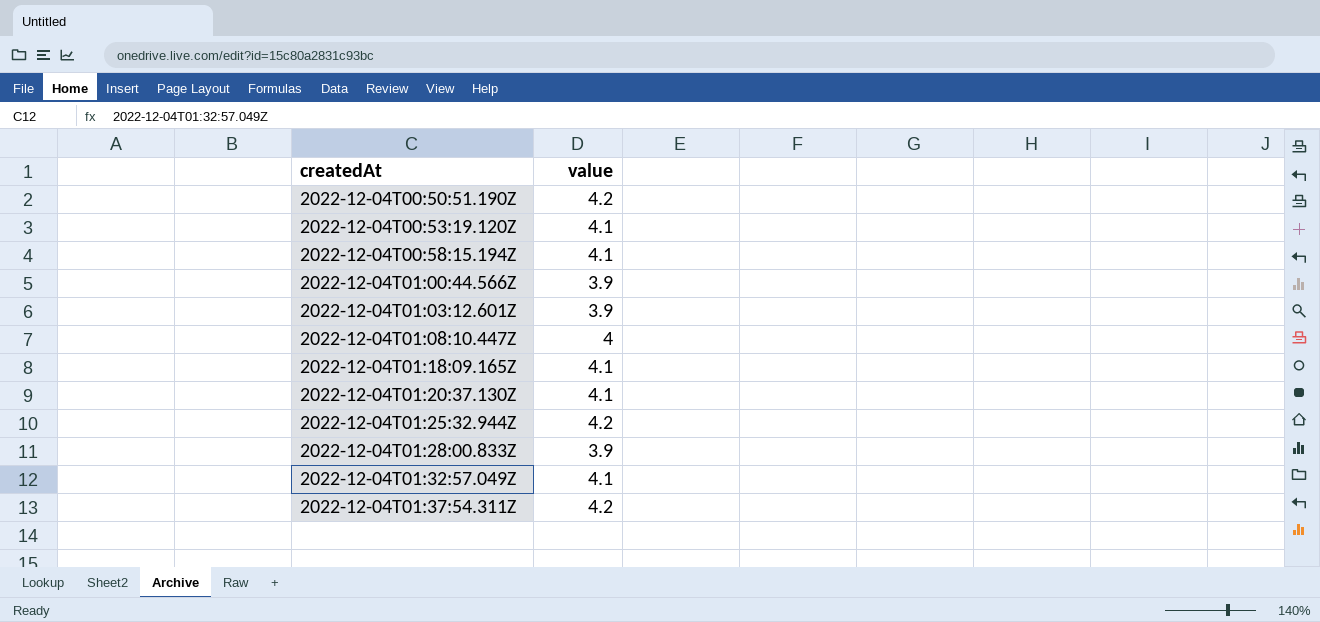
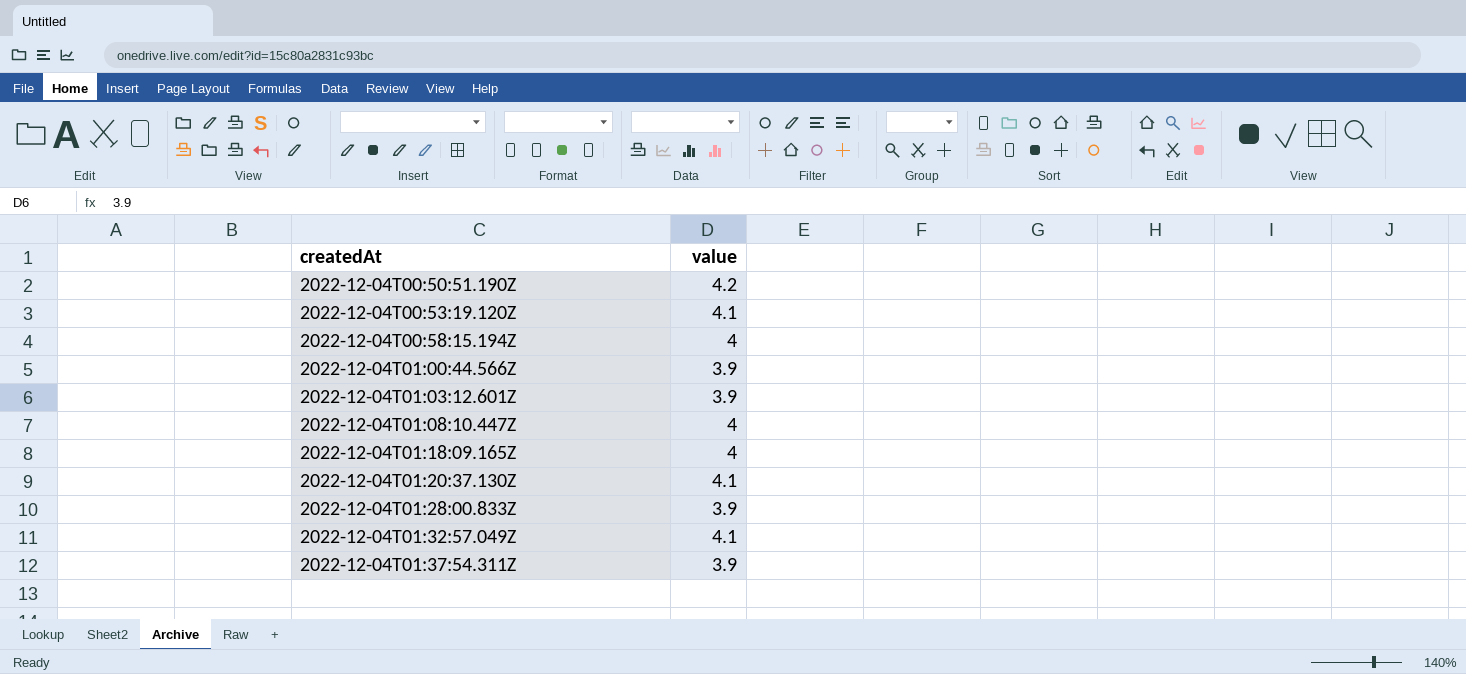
row 2022-12-04T01:25:32.944Z: 4.2 -> none
2022-12-04T00:58:15.194Z | value: 4.1 -> 4
2022-12-04T01:18:09.165Z | value: 4.1 -> 4
2022-12-04T01:37:54.311Z | value: 4.2 -> 3.9

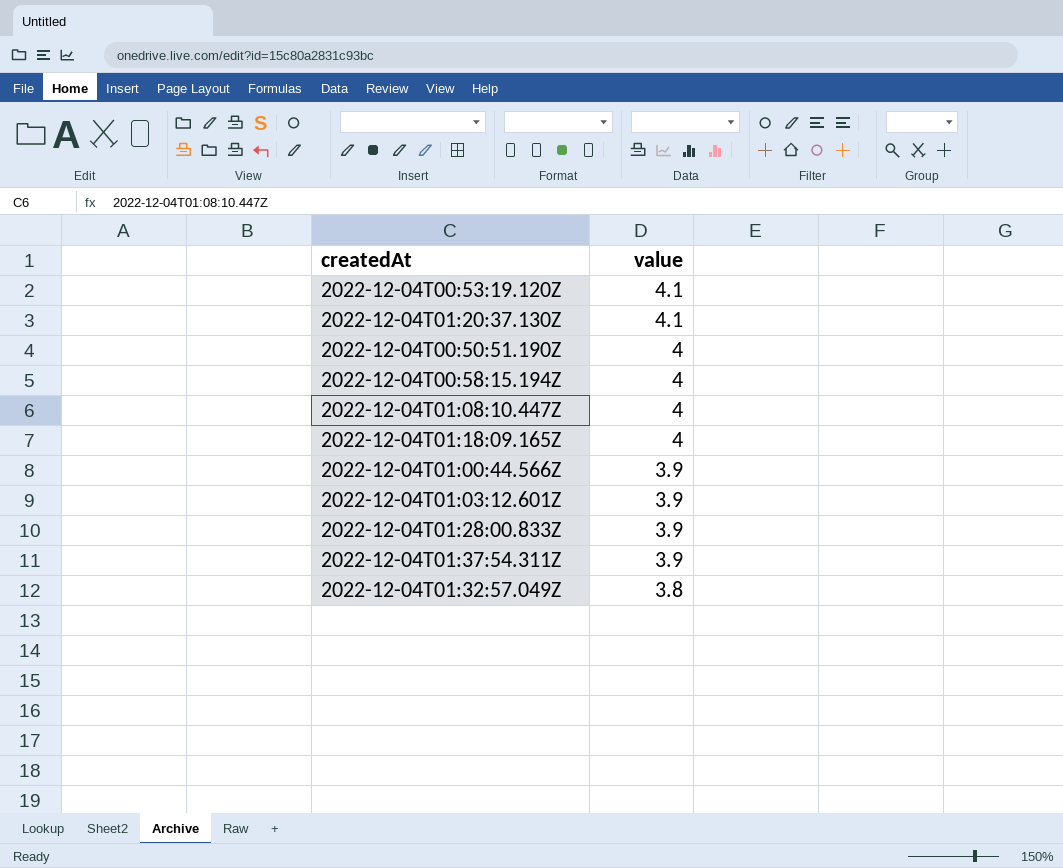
row order: createdAt ascending -> value descending
2022-12-04T00:50:51.190Z | value: 4.2 -> 4
2022-12-04T01:32:57.049Z | value: 4.1 -> 3.8

